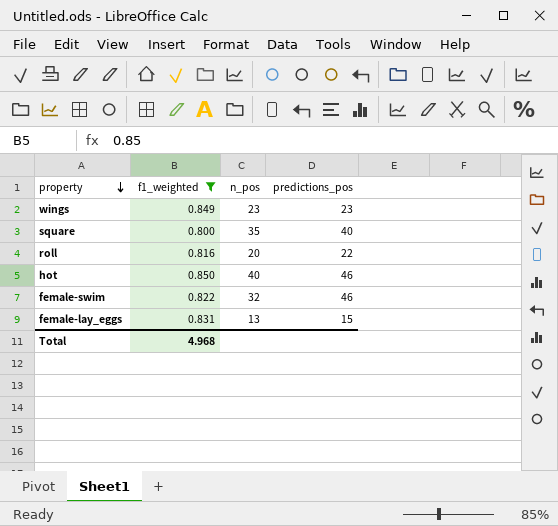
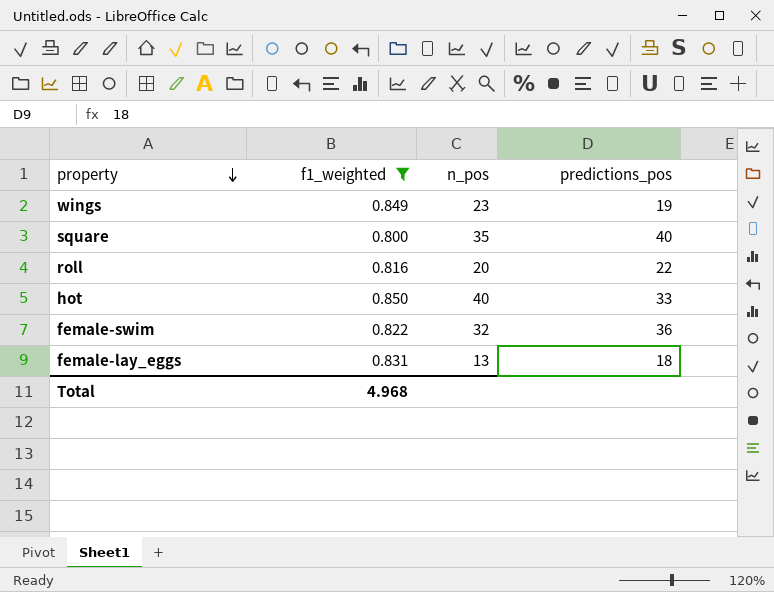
wings | predictions_pos: 23 -> 19
hot | predictions_pos: 46 -> 33
female-swim | predictions_pos: 46 -> 36
female-lay_eggs | predictions_pos: 15 -> 18

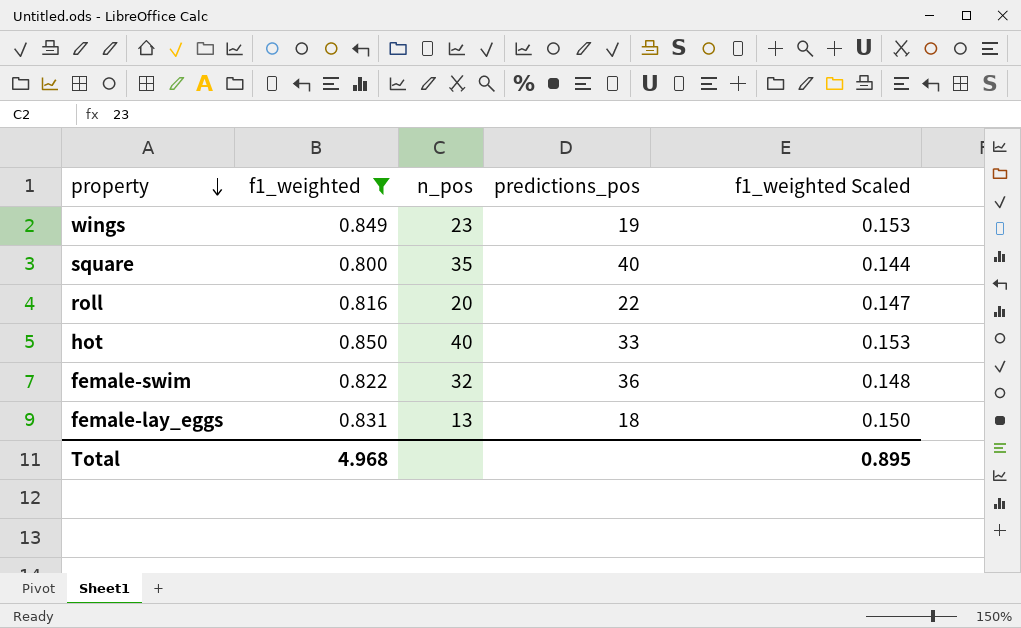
column f1_weighted Scaled | formula: none -> [f1_weighted] * 0.18

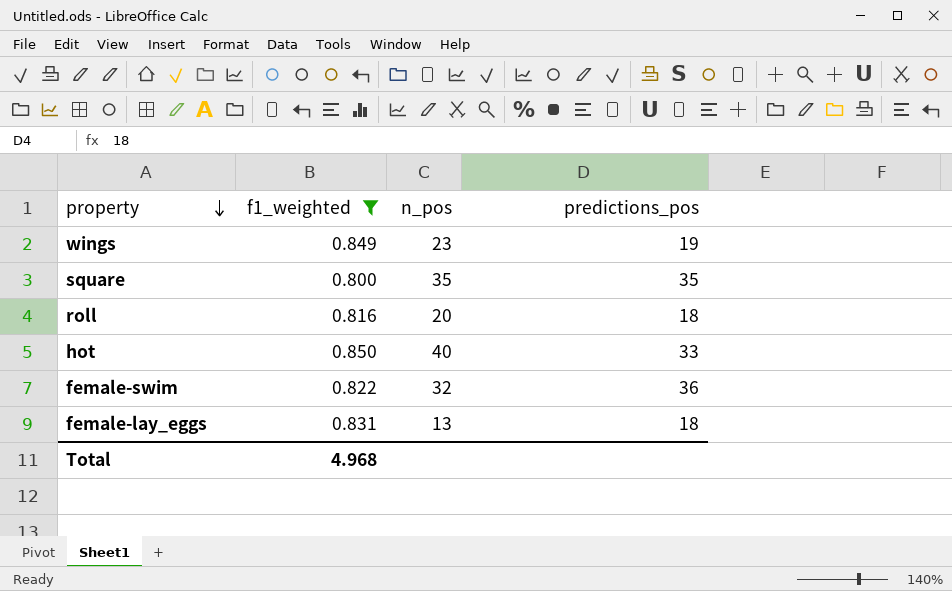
column f1_weighted Scaled | formula: [f1_weighted] * 0.18 -> none
square | predictions_pos: 40 -> 35
roll | predictions_pos: 22 -> 18

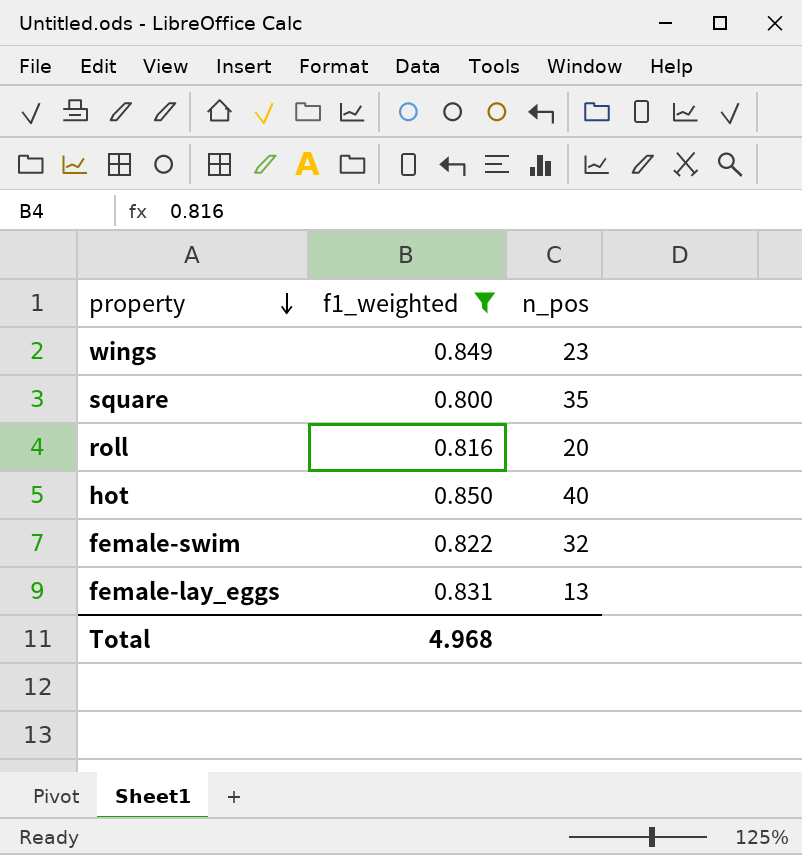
column predictions_pos | position: 4 -> none

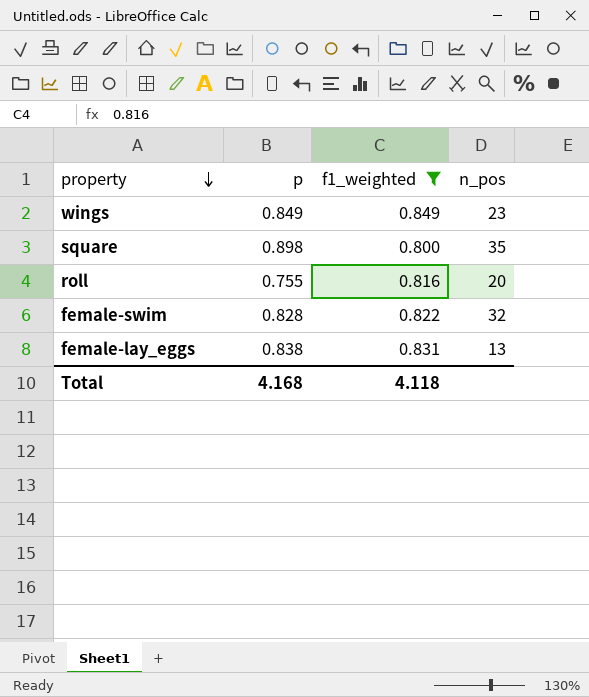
column p | position: none -> 2
row hot: 0.850 | 40 -> none
Total | f1_weighted: 4.968 -> 4.118

